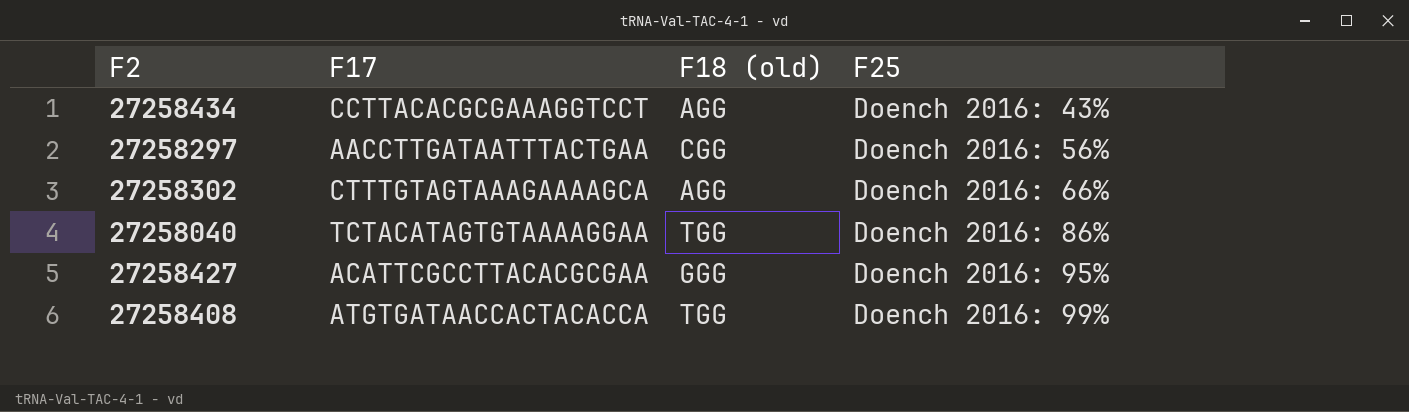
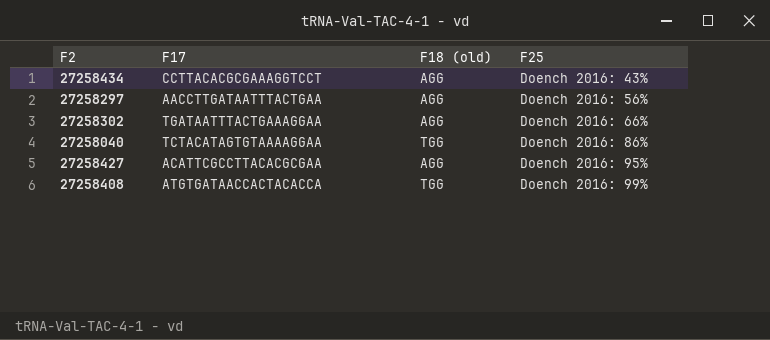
27258297 | F18 (old): CGG -> AGG
27258302 | F17: CTTTGTAGTAAAGAAAAGCA -> TGATAATTTACTGAAAGGAA
27258427 | F18 (old): GGG -> AGG

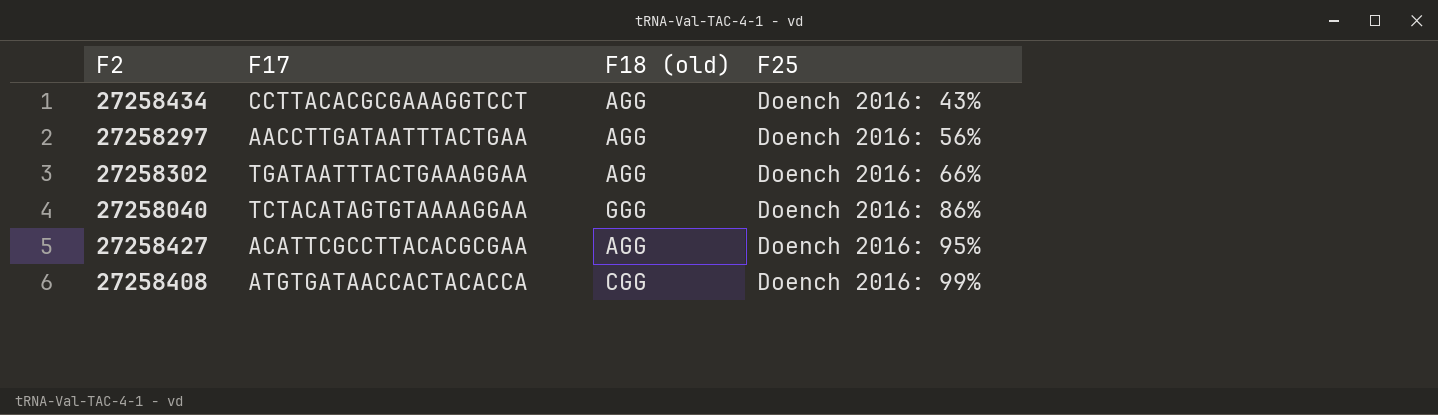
27258040 | F18 (old): TGG -> GGG
27258408 | F18 (old): TGG -> CGG

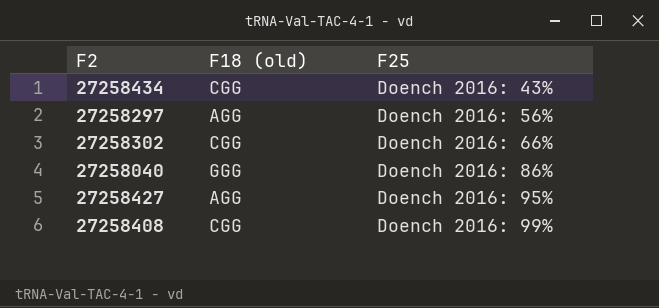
column F17 | position: 2 -> none
27258434 | F18 (old): AGG -> CGG
27258302 | F18 (old): AGG -> CGG

